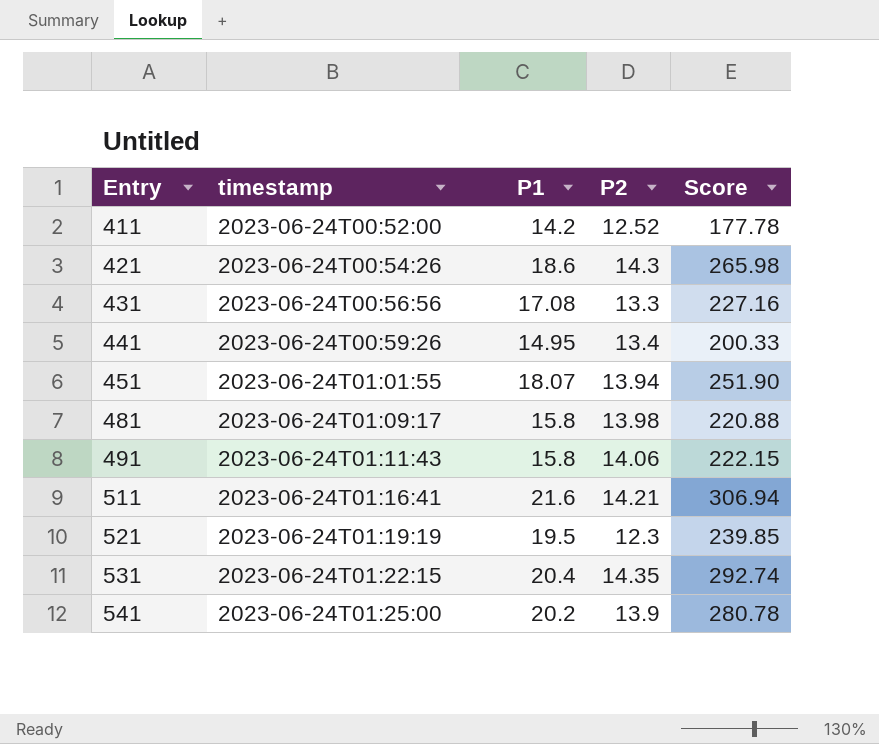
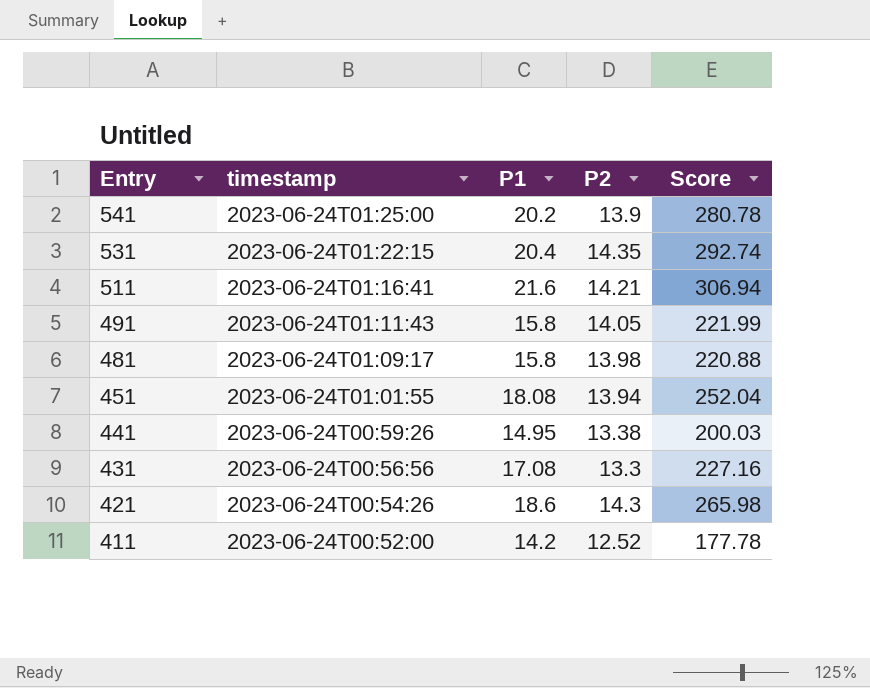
row order: Entry ascending -> Entry descending
row 521: 2023-06-24T01:19:19 | 19.5 | 12.3 | 239.85 -> none
491 | P2: 14.06 -> 14.05
491 | Score: 222.15 -> 221.99
451 | P1: 18.07 -> 18.08
451 | Score: 251.90 -> 252.04
441 | P2: 13.4 -> 13.38
441 | Score: 200.33 -> 200.03

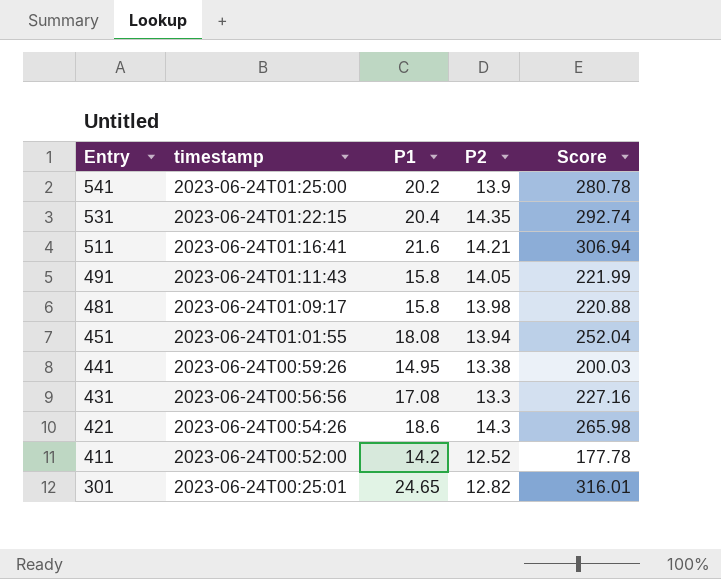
row 301: none -> 2023-06-24T00:25:01 | 24.65 | 12.82 | 316.01

